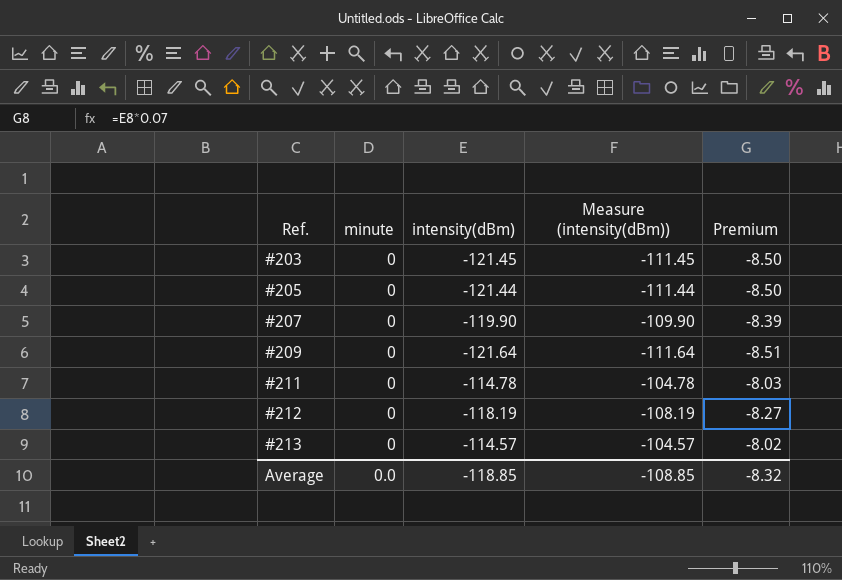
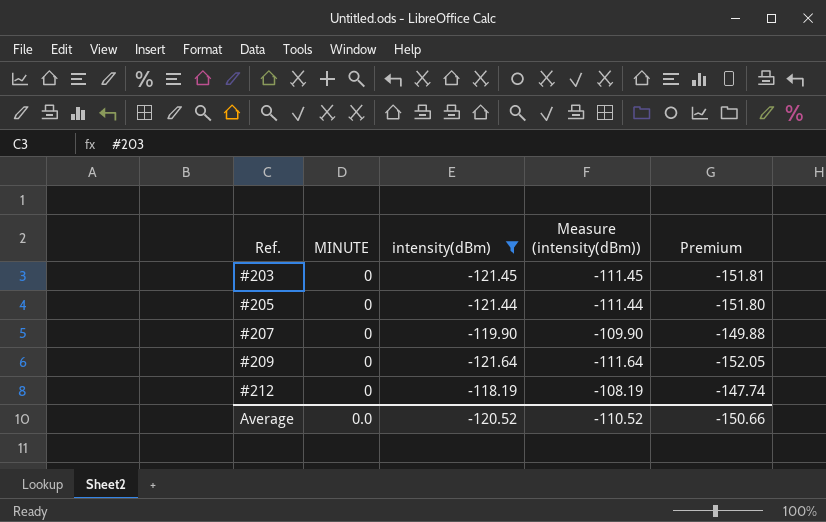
filter: none -> intensity(dBm) <= -118.19
column name: minute -> MINUTE
column Premium | formula: [intensity(dBm)] * 0.07 -> [intensity(dBm)] * 1.25
Average | intensity(dBm): -118.85 -> -120.52
Average | Measure (intensity(dBm)): -108.85 -> -110.52
Average | Premium: -8.32 -> -150.66

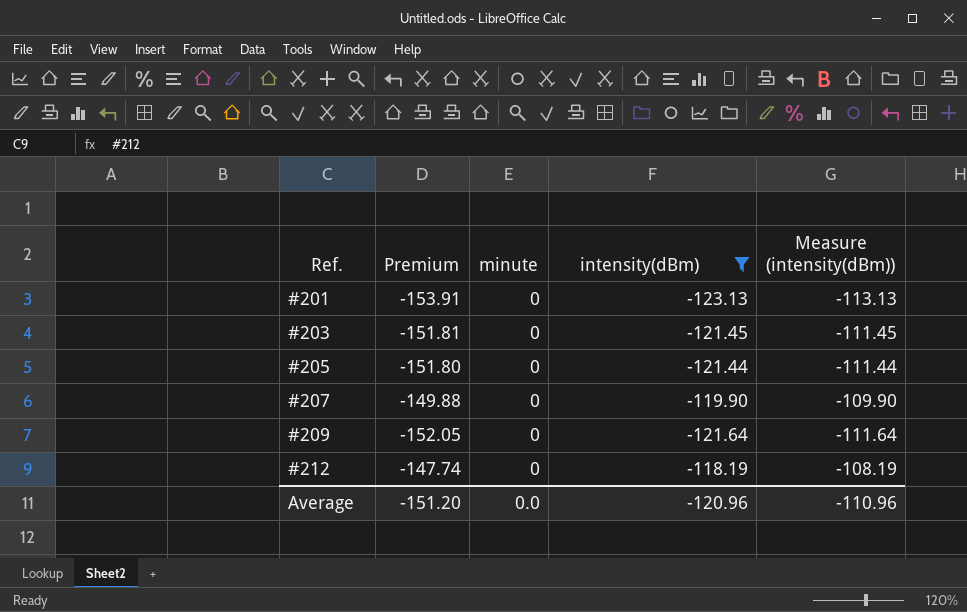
column Premium | position: 5 -> 2
column name: MINUTE -> minute
row #201: none -> -153.91 | 0 | -123.13 | -113.13
Average | Premium: -150.66 -> -151.20
Average | intensity(dBm): -120.52 -> -120.96
Average | Measure (intensity(dBm)): -110.52 -> -110.96

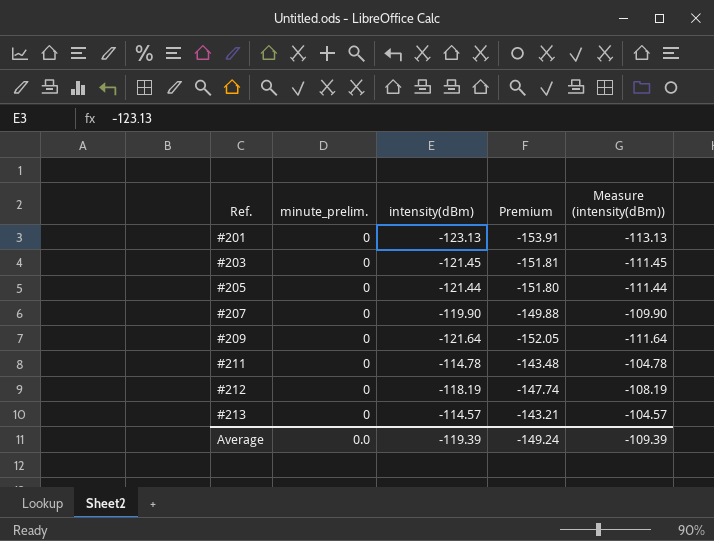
filter: intensity(dBm) <= -118.19 -> none
column name: minute -> minute_prelim.
column Premium | position: 2 -> 4
Average | intensity(dBm): -120.96 -> -119.39
Average | Premium: -151.20 -> -149.24
Average | Measure (intensity(dBm)): -110.96 -> -109.39

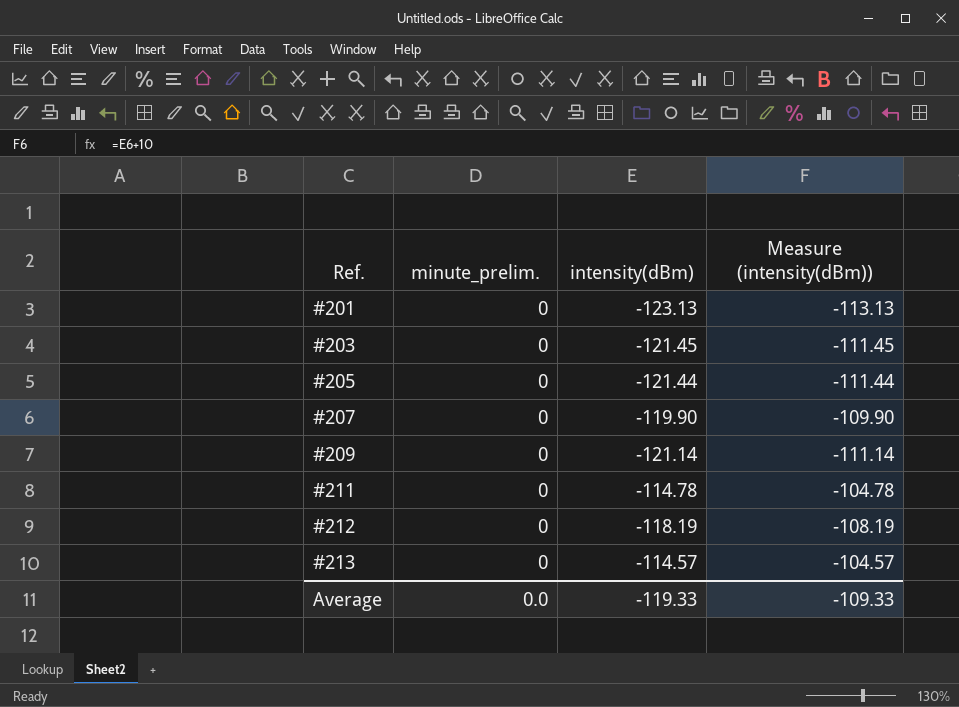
column Premium | formula: [intensity(dBm)] * 1.25 -> none
#209 | intensity(dBm): -121.64 -> -121.14
#209 | Measure (intensity(dBm)): -111.64 -> -111.14
Average | intensity(dBm): -119.39 -> -119.33
Average | Measure (intensity(dBm)): -109.39 -> -109.33

